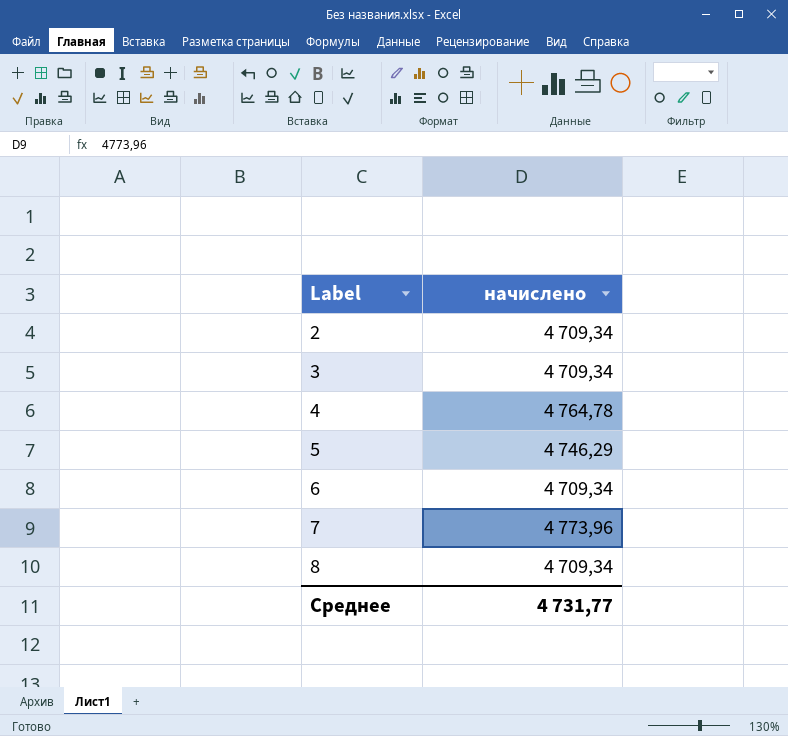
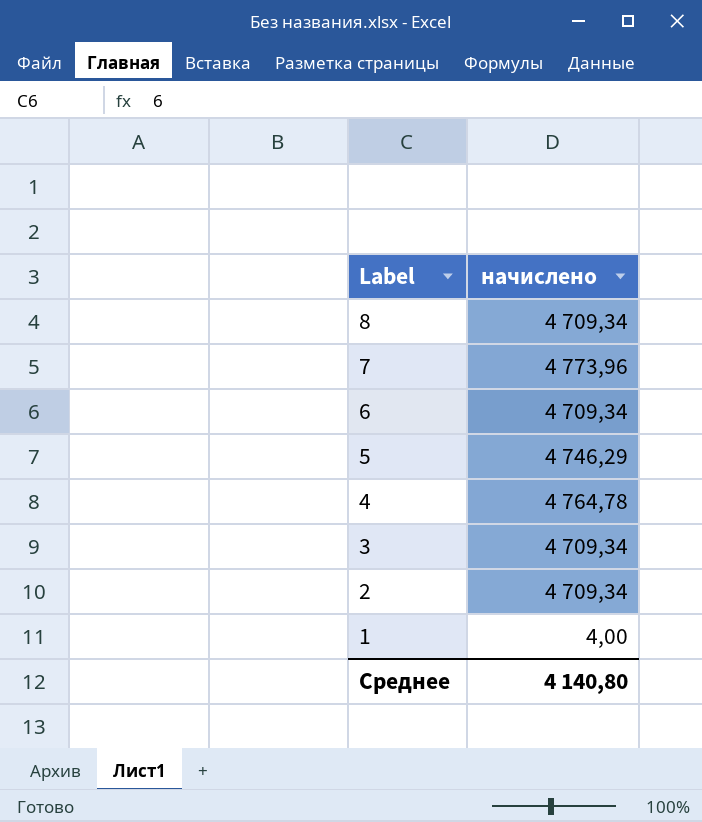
row order: Label ascending -> Label descending
row 1: none -> 4,00
Среднее | начислено: 4 731,77 -> 4 140,80

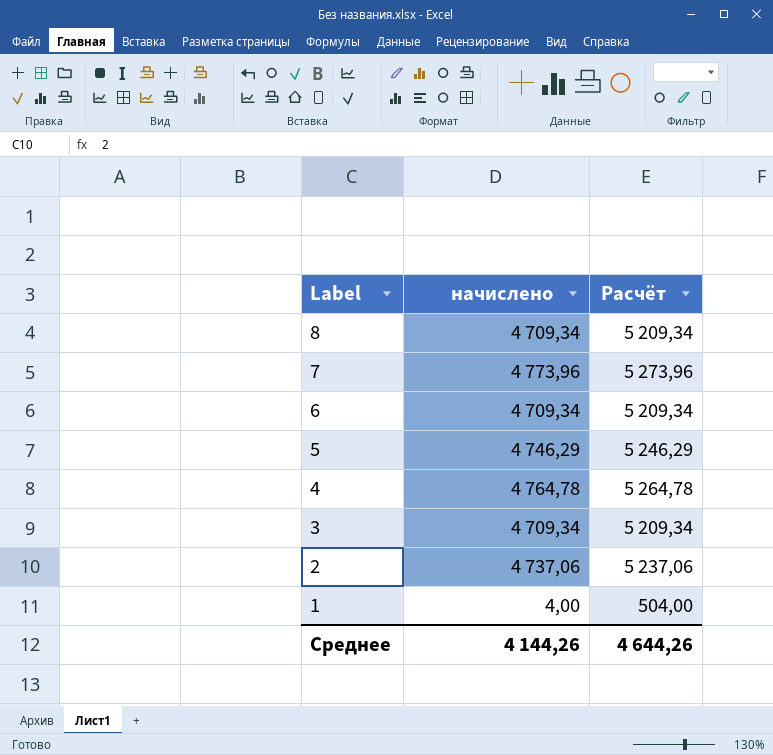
column Расчёт | formula: none -> [начислено] + 500
2 | начислено: 4 709,34 -> 4 737,06
Среднее | начислено: 4 140,80 -> 4 144,26

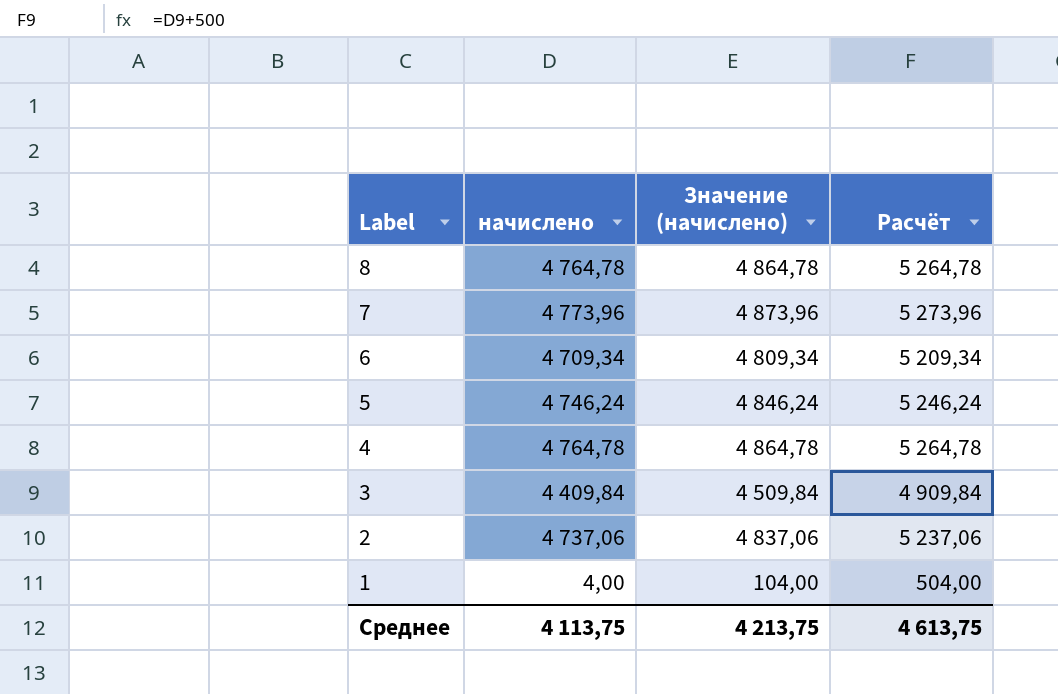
column Значение (начислено) | formula: none -> [начислено] + 100
8 | начислено: 4 709,34 -> 4 764,78
8 | Расчёт: 5 209,34 -> 5 264,78
5 | начислено: 4 746,29 -> 4 746,24
5 | Расчёт: 5 246,29 -> 5 246,24
3 | начислено: 4 709,34 -> 4 409,84
3 | Расчёт: 5 209,34 -> 4 909,84
Среднее | начислено: 4 144,26 -> 4 113,75
Среднее | Расчёт: 4 644,26 -> 4 613,75

